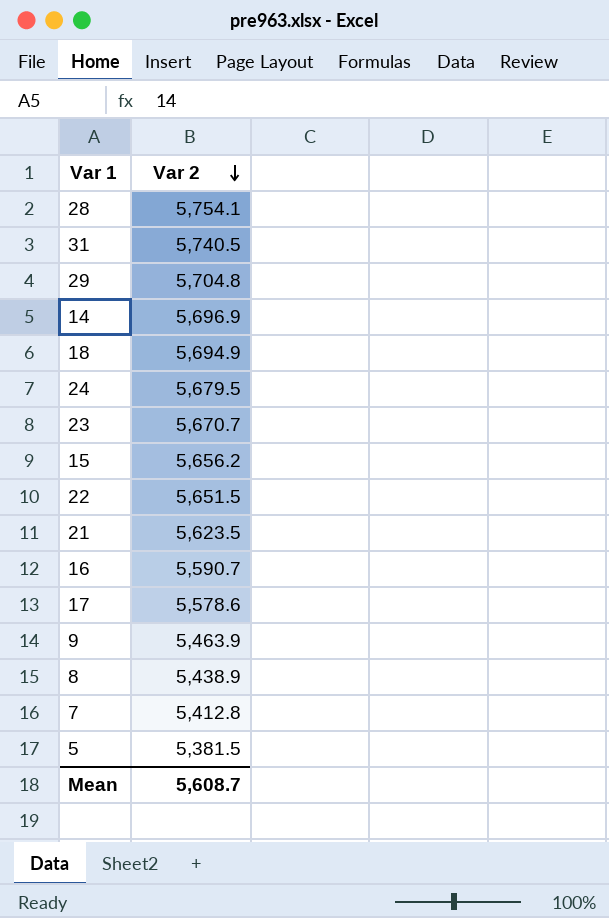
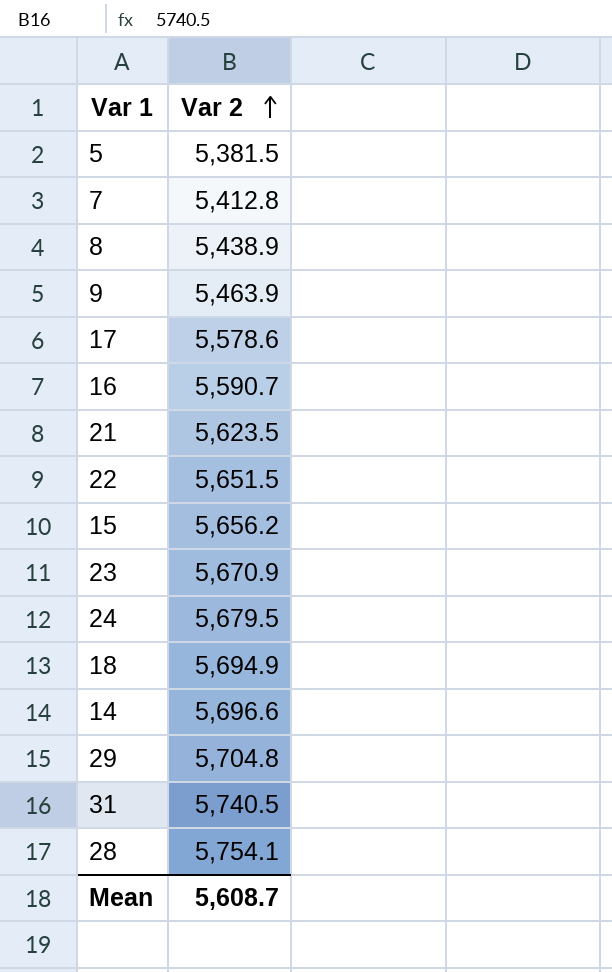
row order: Var 2 descending -> Var 2 ascending
23 | Var 2: 5,670.7 -> 5,670.9
14 | Var 2: 5,696.9 -> 5,696.6

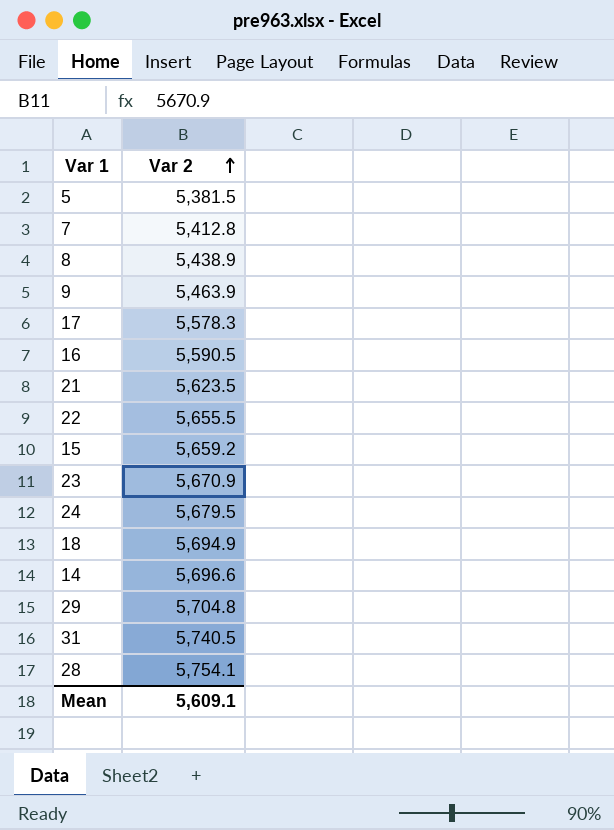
17 | Var 2: 5,578.6 -> 5,578.3
16 | Var 2: 5,590.7 -> 5,590.5
22 | Var 2: 5,651.5 -> 5,655.5
15 | Var 2: 5,656.2 -> 5,659.2
Mean | Var 2: 5,608.7 -> 5,609.1

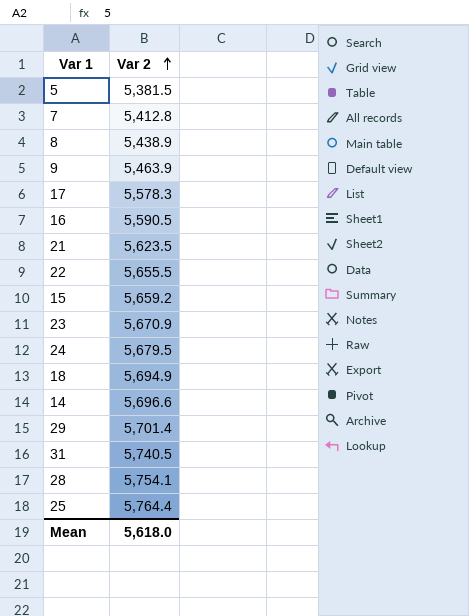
29 | Var 2: 5,704.8 -> 5,701.4
row 25: none -> 5,764.4
Mean | Var 2: 5,609.1 -> 5,618.0

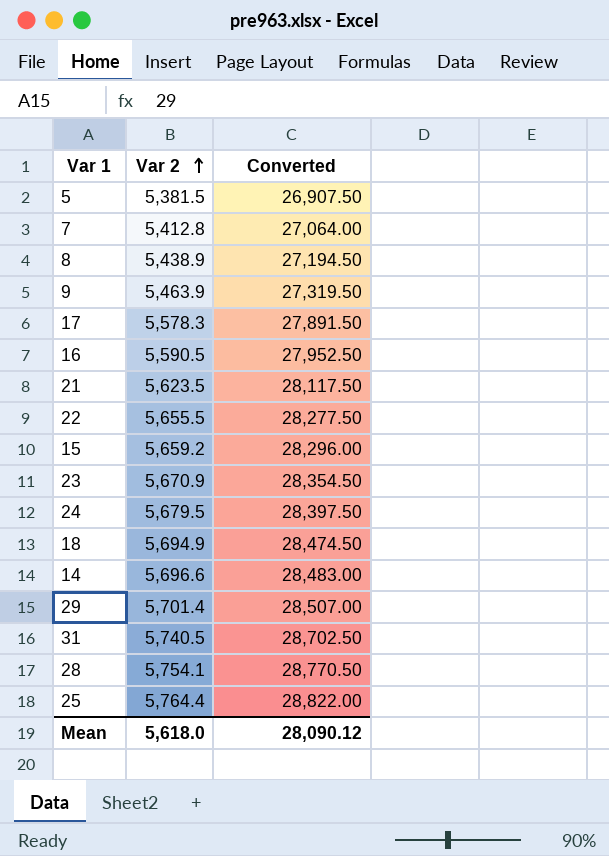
column Converted | formula: none -> [Var 2] * 5

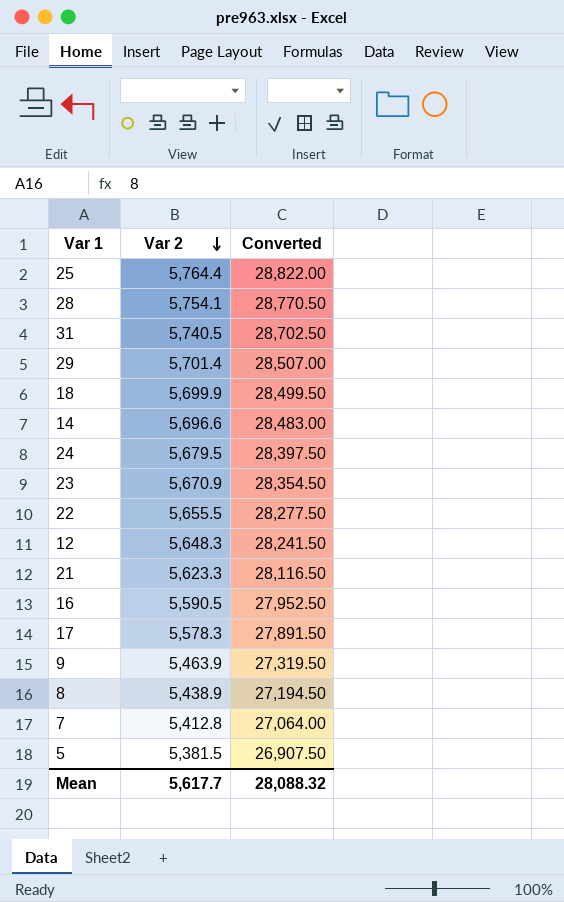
row order: Var 2 ascending -> Var 2 descending
row 15: 5,659.2 | 28,296.00 -> none
18 | Var 2: 5,694.9 -> 5,699.9
18 | Converted: 28,474.50 -> 28,499.50
row 12: none -> 5,648.3 | 28,241.50
21 | Var 2: 5,623.5 -> 5,623.3
21 | Converted: 28,117.50 -> 28,116.50
Mean | Var 2: 5,618.0 -> 5,617.7
Mean | Converted: 28,090.12 -> 28,088.32

